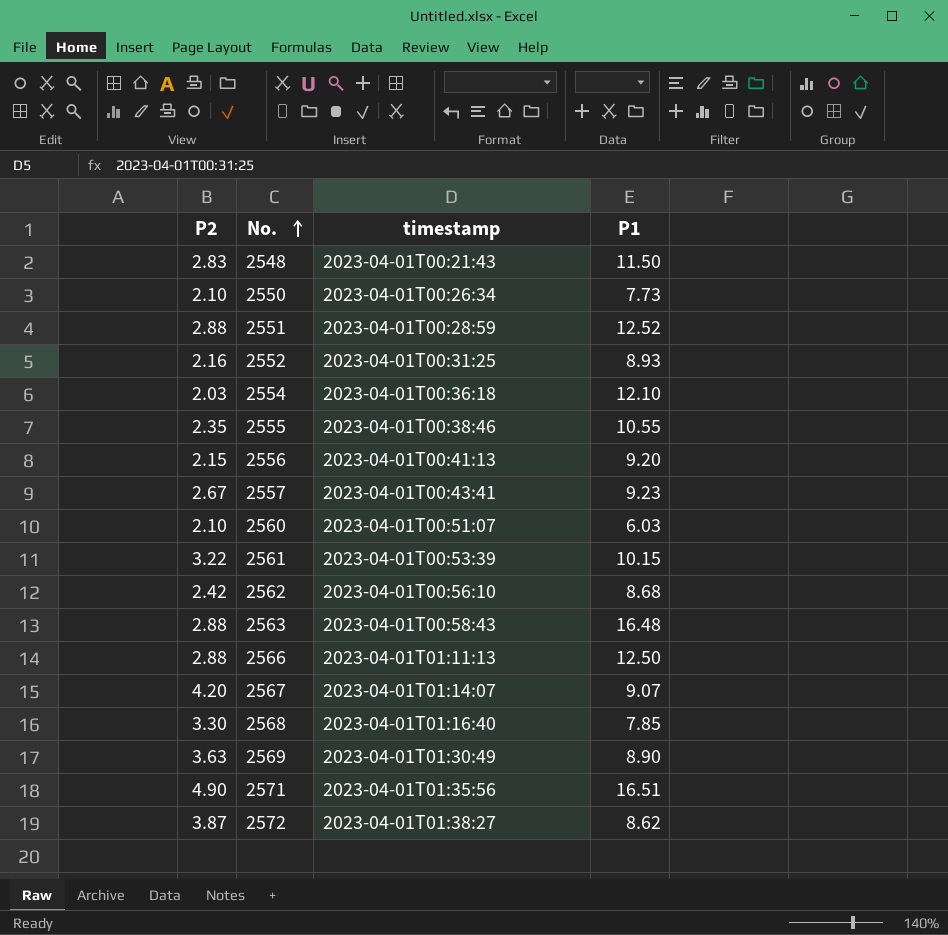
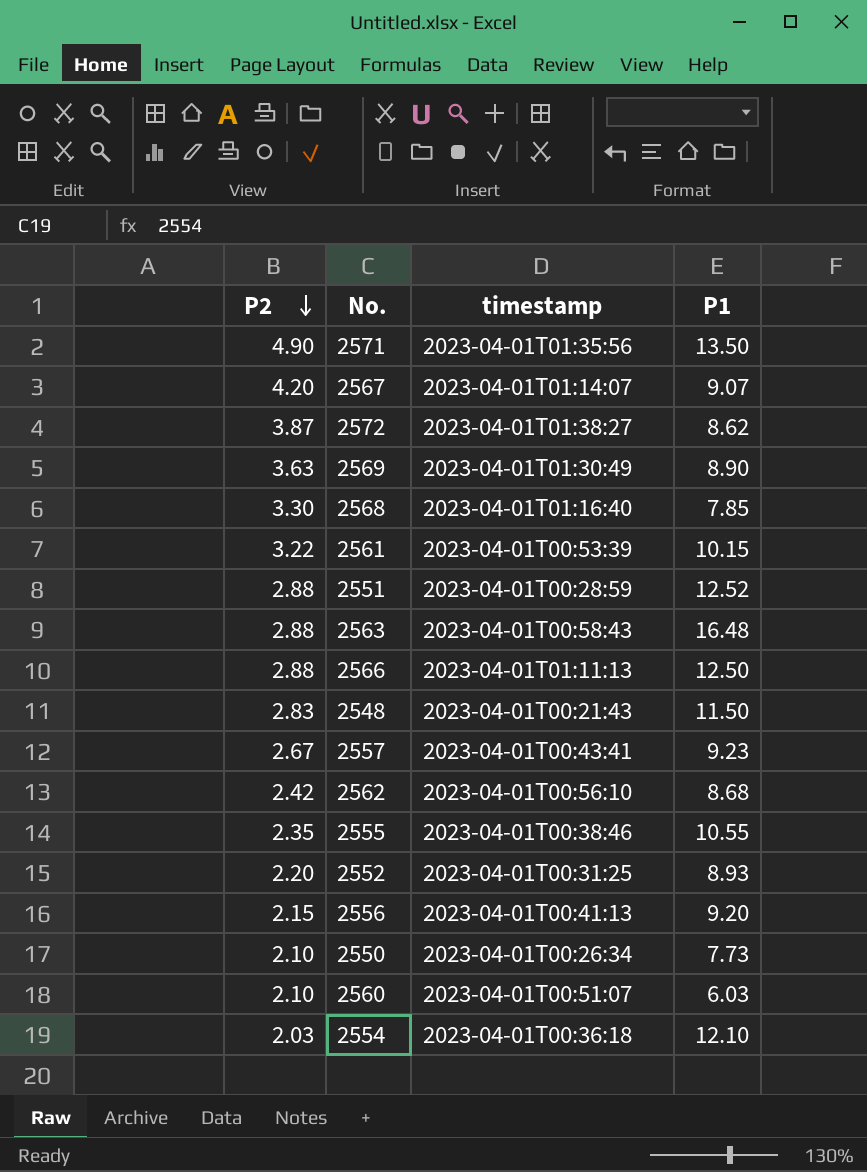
row order: No. ascending -> P2 descending
2571 | P1: 16.51 -> 13.50
2552 | P2: 2.16 -> 2.20

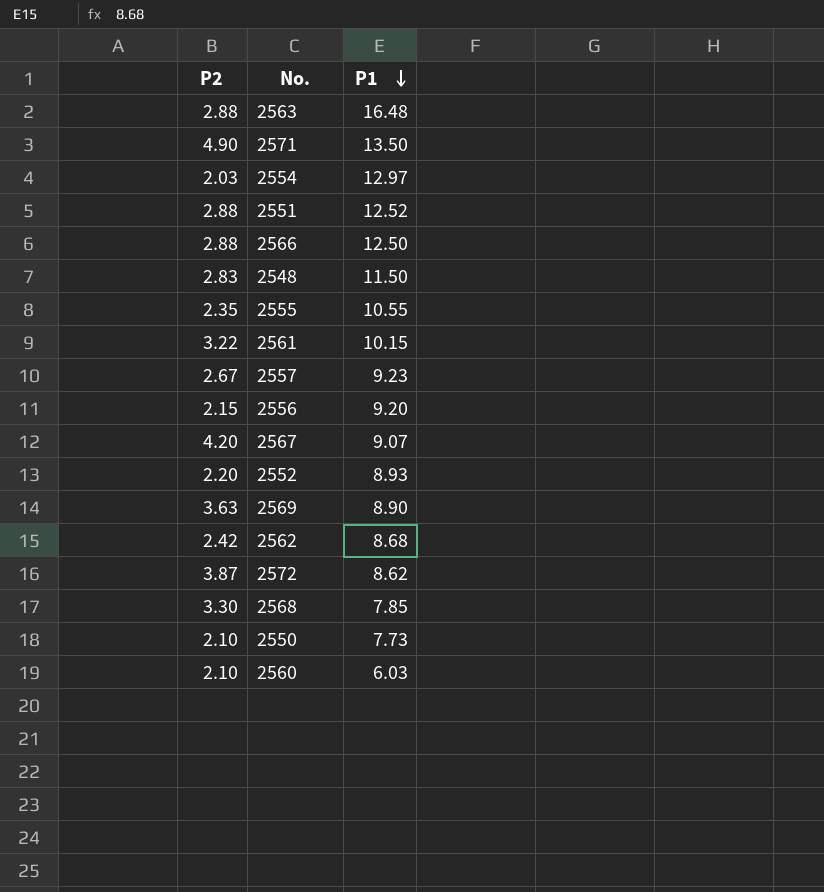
row order: P2 descending -> P1 descending
column timestamp | position: 3 -> none
2554 | P1: 12.10 -> 12.97

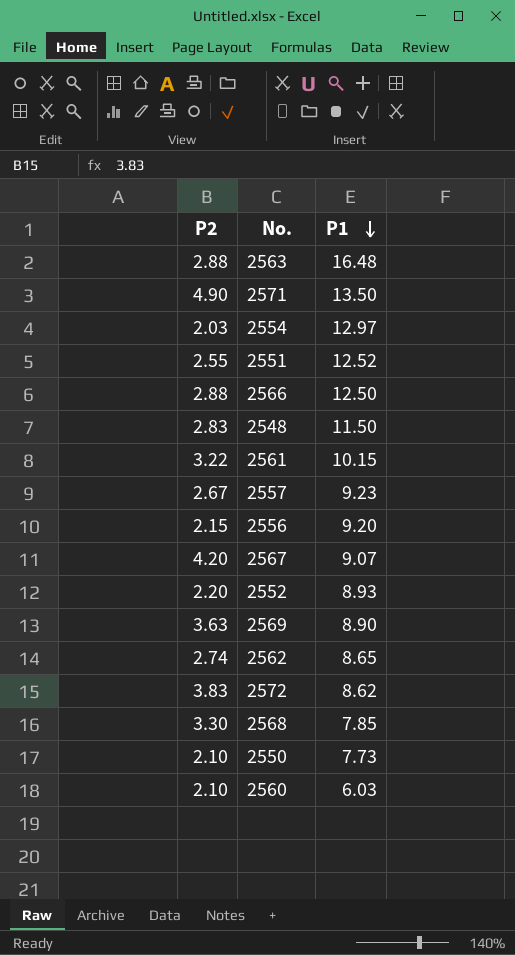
row 2555: 2.35 | 10.55 -> none
2551 | P2: 2.88 -> 2.55
2562 | P2: 2.42 -> 2.74
2562 | P1: 8.68 -> 8.65
2572 | P2: 3.87 -> 3.83

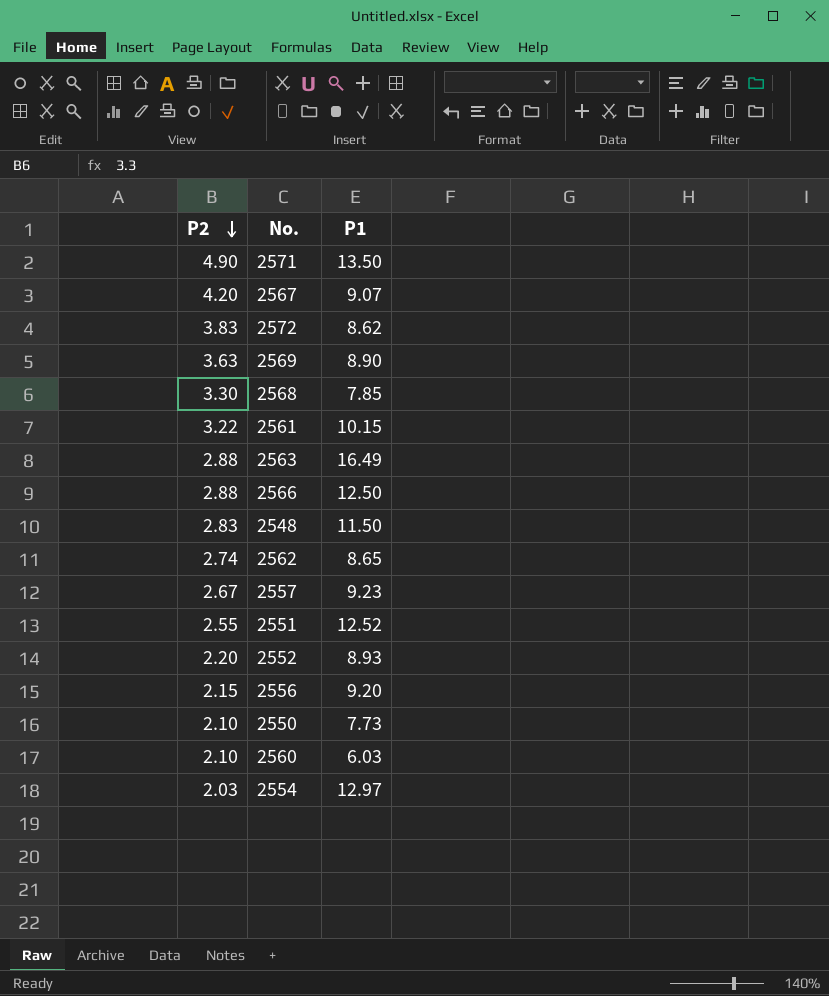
row order: P1 descending -> P2 descending
2563 | P1: 16.48 -> 16.49

